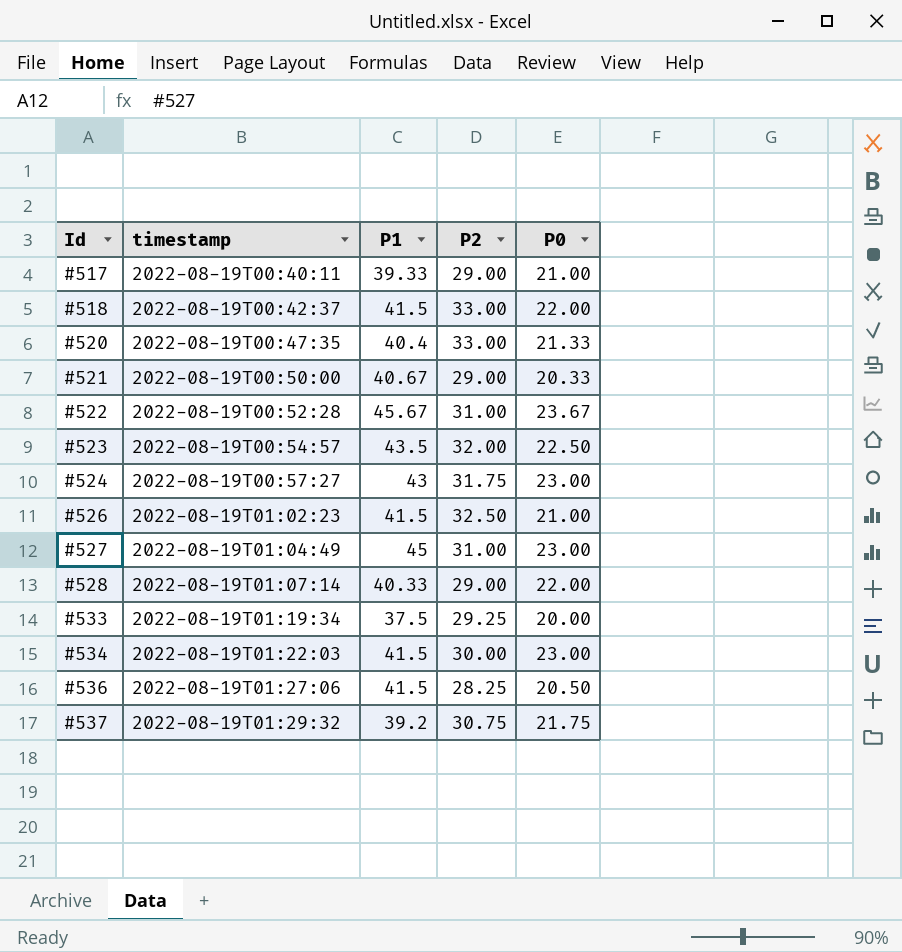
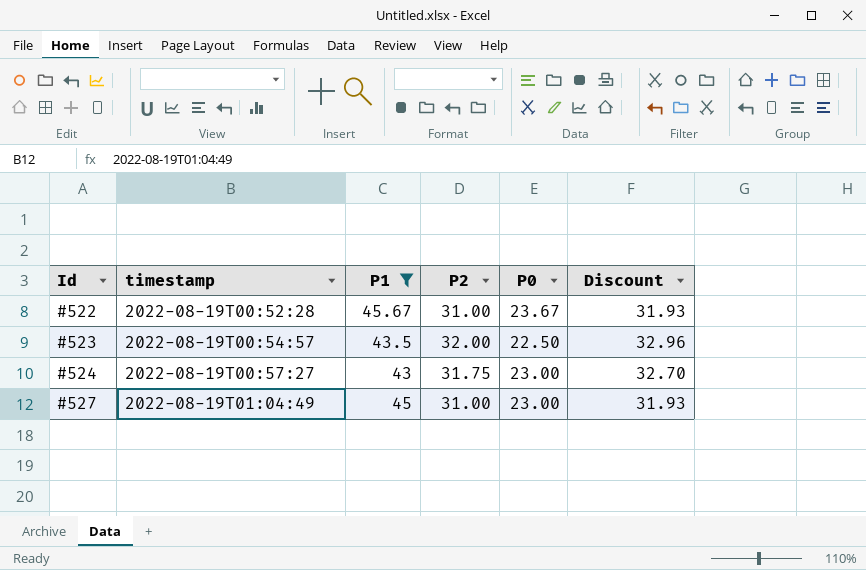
filter: none -> P1 >= 43
column Discount | formula: none -> [P2] * 1.03

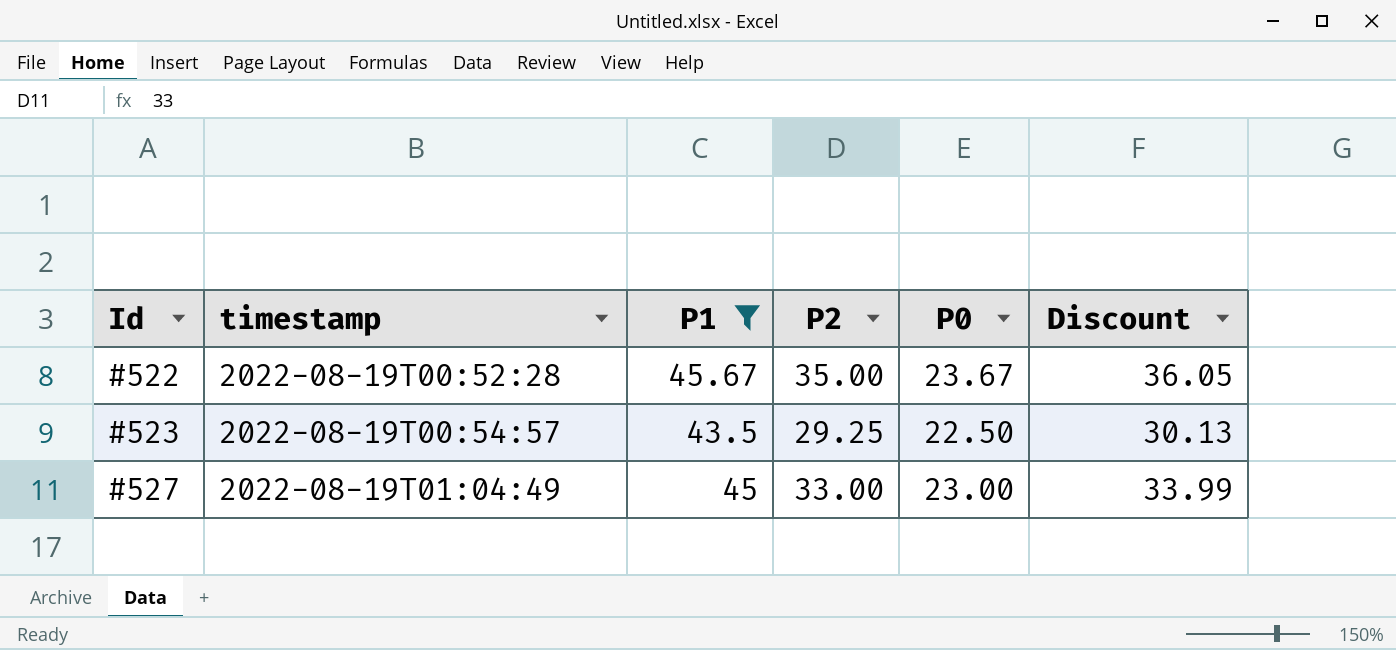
row #524: 2022-08-19T00:57:27 | 43 | 31.75 | 23.00 | 32.70 -> none
#522 | P2: 31.00 -> 35.00
#522 | Discount: 31.93 -> 36.05
#523 | P2: 32.00 -> 29.25
#523 | Discount: 32.96 -> 30.13
#527 | P2: 31.00 -> 33.00
#527 | Discount: 31.93 -> 33.99

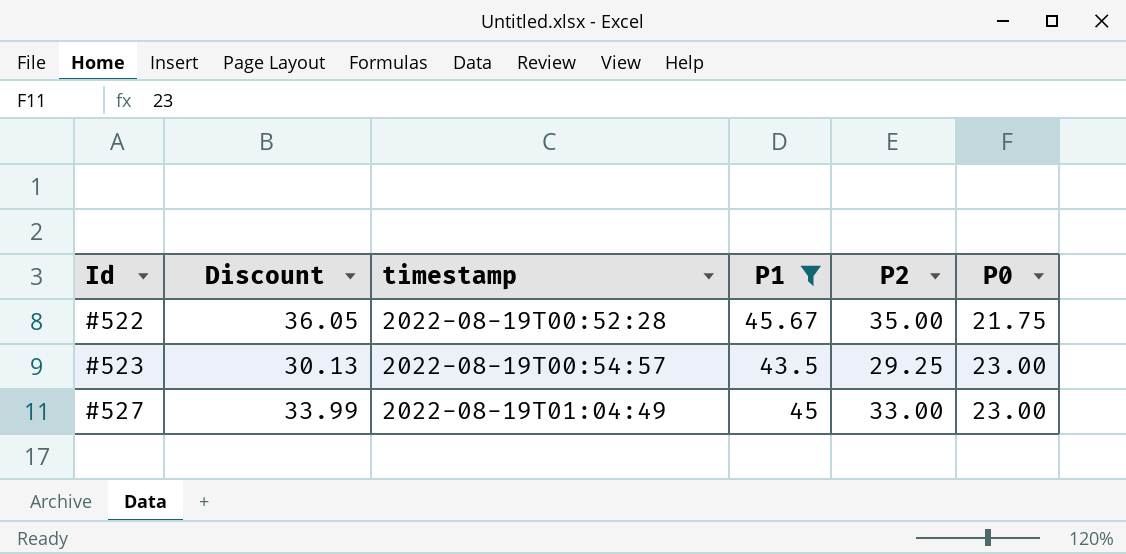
column Discount | position: 6 -> 2
#522 | P0: 23.67 -> 21.75
#523 | P0: 22.50 -> 23.00

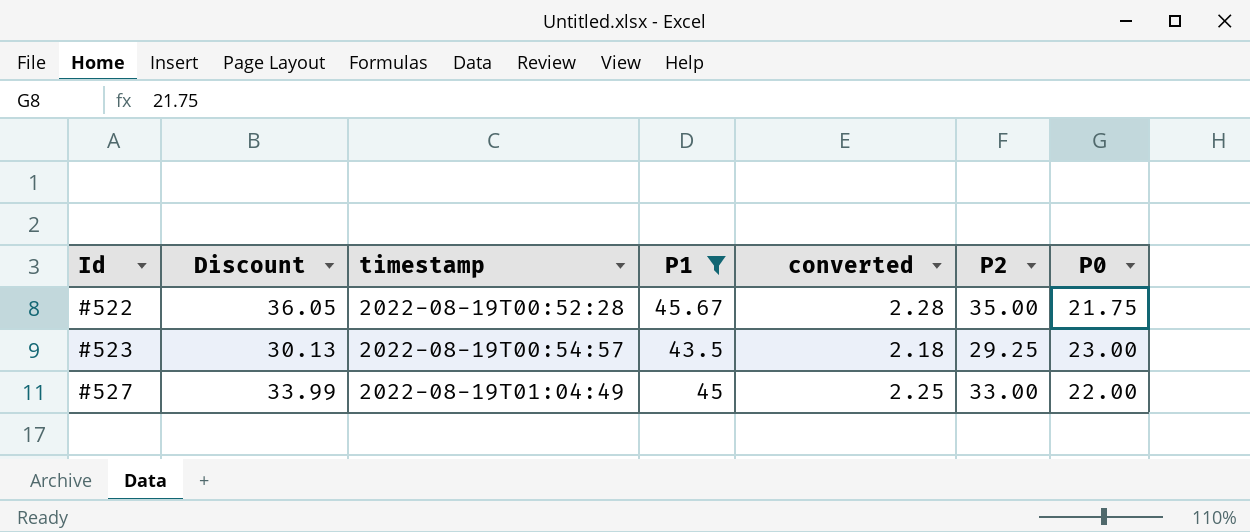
column converted | formula: none -> [P1] * 0.05
#527 | P0: 23.00 -> 22.00

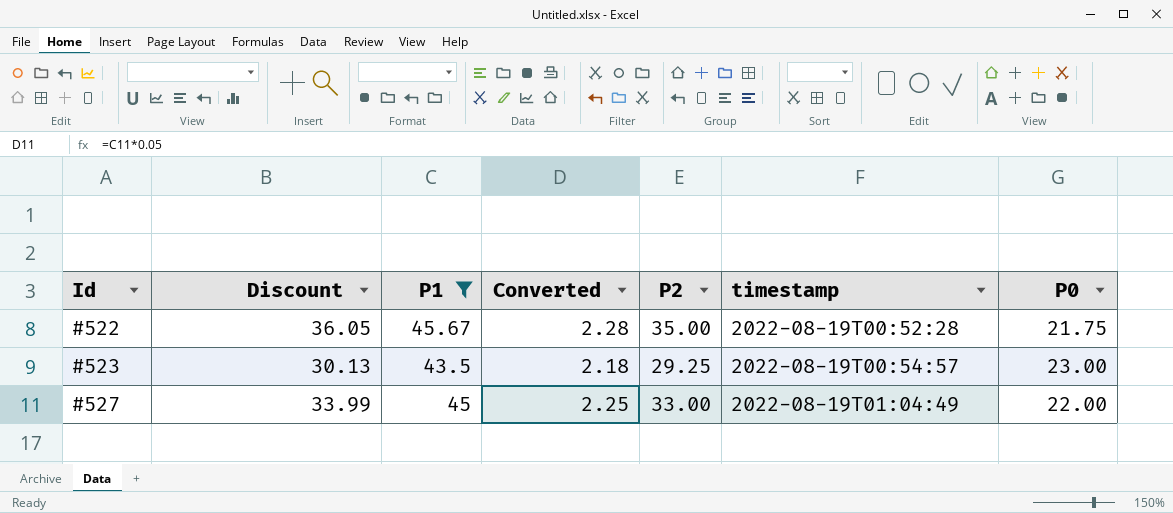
column name: converted -> Converted
column timestamp | position: 3 -> 6

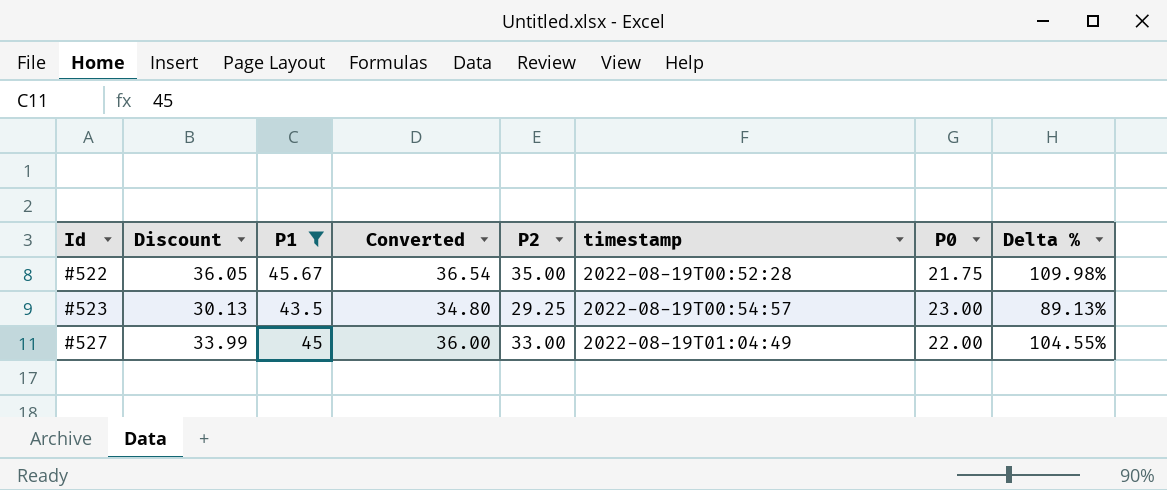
column Converted | formula: [P1] * 0.05 -> [P1] * 0.8
column Delta % | formula: none -> ([P1] - [P0]) / [P0]

